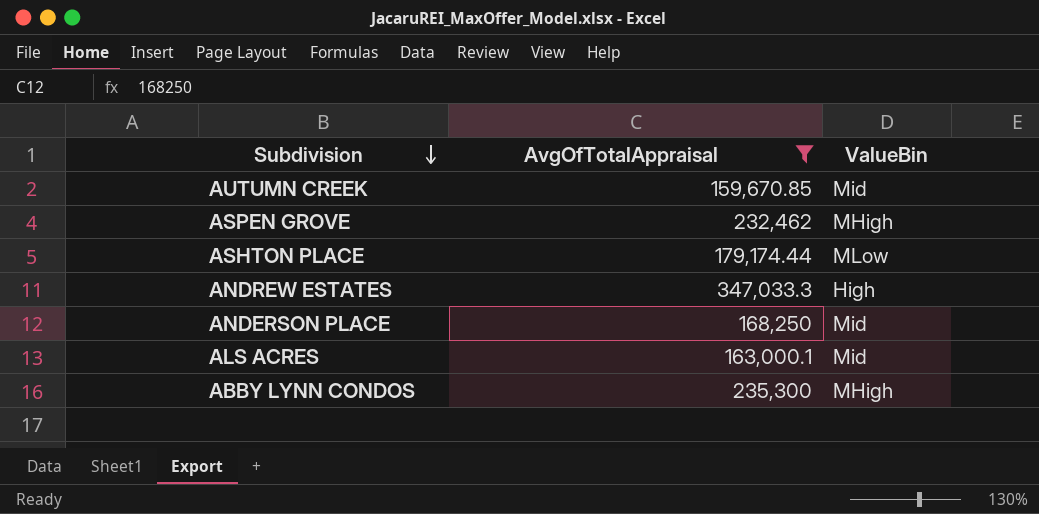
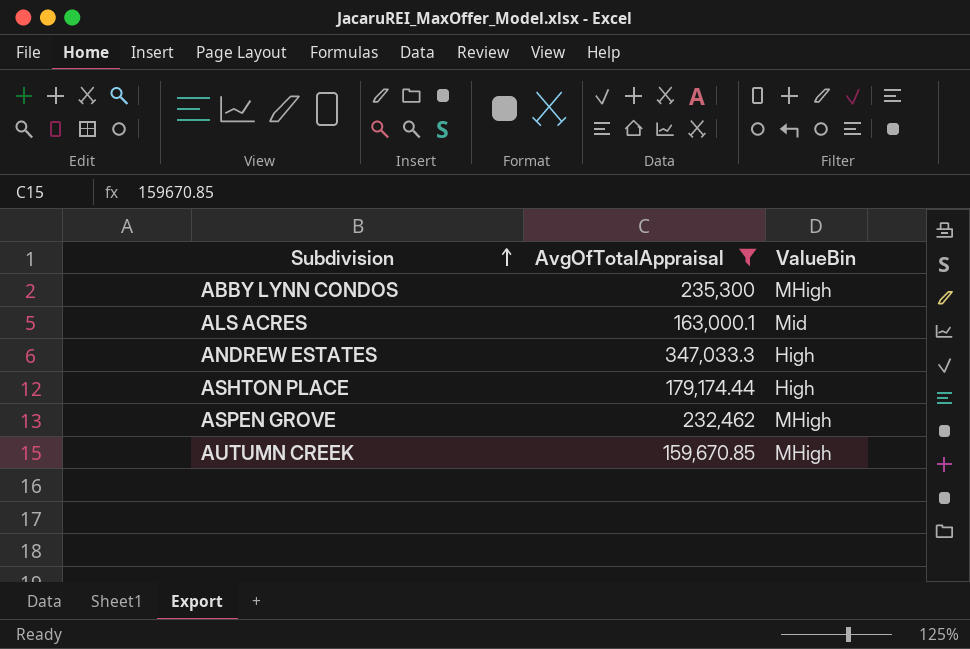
row order: Subdivision descending -> Subdivision ascending
row ANDERSON PLACE: 168,250 | Mid -> none
ASHTON PLACE | ValueBin: MLow -> High
AUTUMN CREEK | ValueBin: Mid -> MHigh

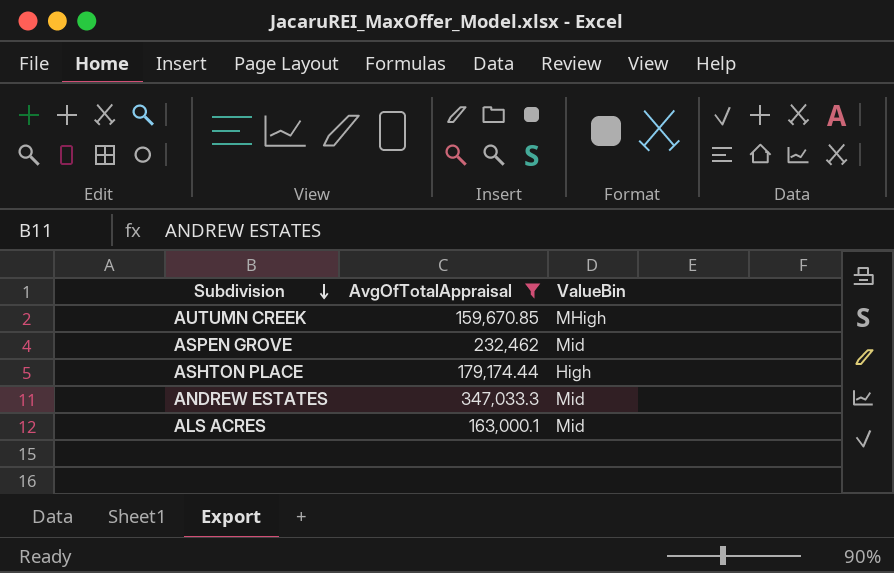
row order: Subdivision ascending -> Subdivision descending
row ABBY LYNN CONDOS: 235,300 | MHigh -> none
ASPEN GROVE | ValueBin: MHigh -> Mid
ANDREW ESTATES | ValueBin: High -> Mid

